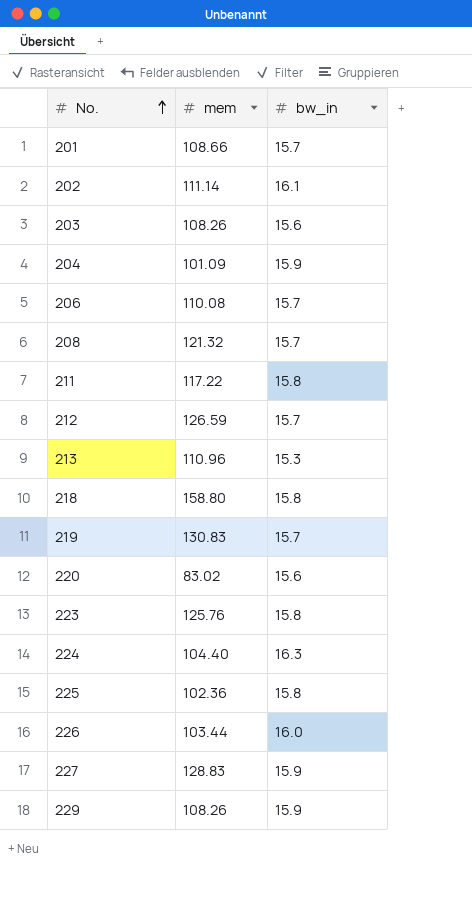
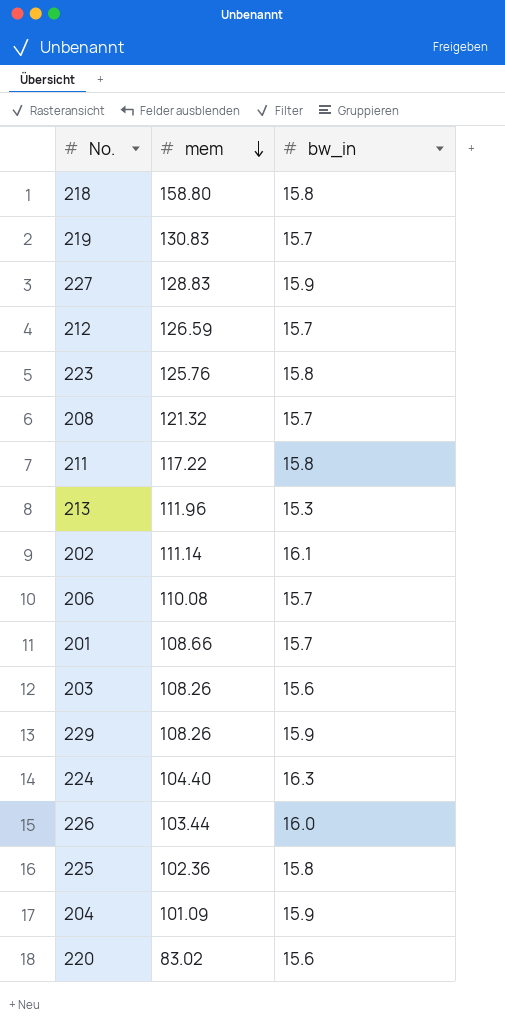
row order: No. ascending -> mem descending
213 | mem: 110.96 -> 111.96

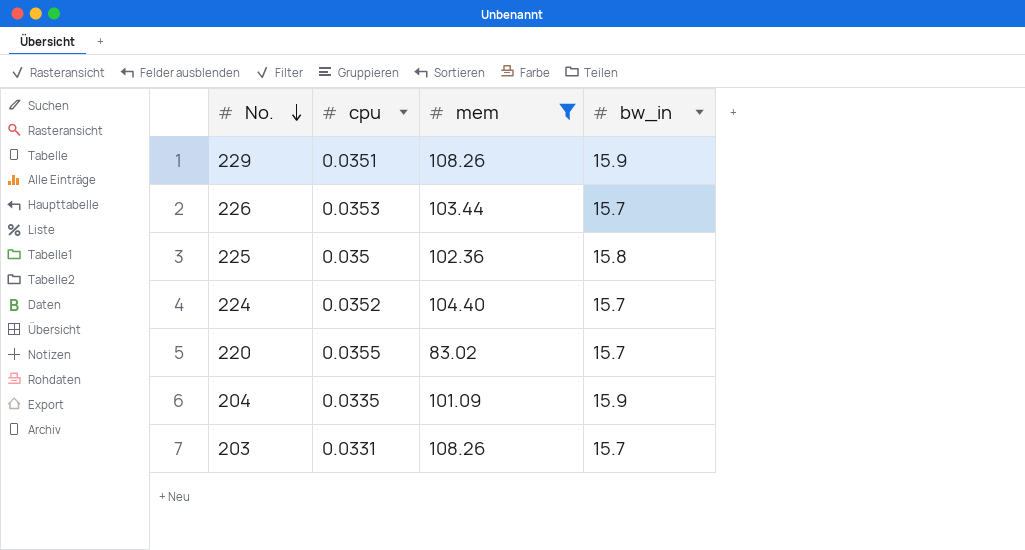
filter: none -> mem <= 108.26
row order: mem descending -> No. descending
column cpu | position: none -> 2
226 | bw_in: 16.0 -> 15.7
224 | bw_in: 16.3 -> 15.7
220 | bw_in: 15.6 -> 15.7
203 | bw_in: 15.6 -> 15.7

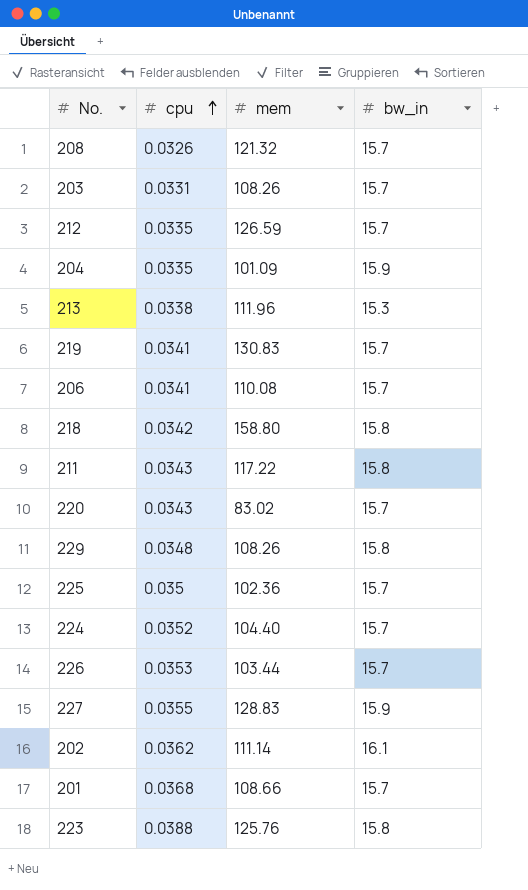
filter: mem <= 108.26 -> none
row order: No. descending -> cpu ascending
220 | cpu: 0.0355 -> 0.0343
229 | cpu: 0.0351 -> 0.0348
229 | bw_in: 15.9 -> 15.8
225 | bw_in: 15.8 -> 15.7

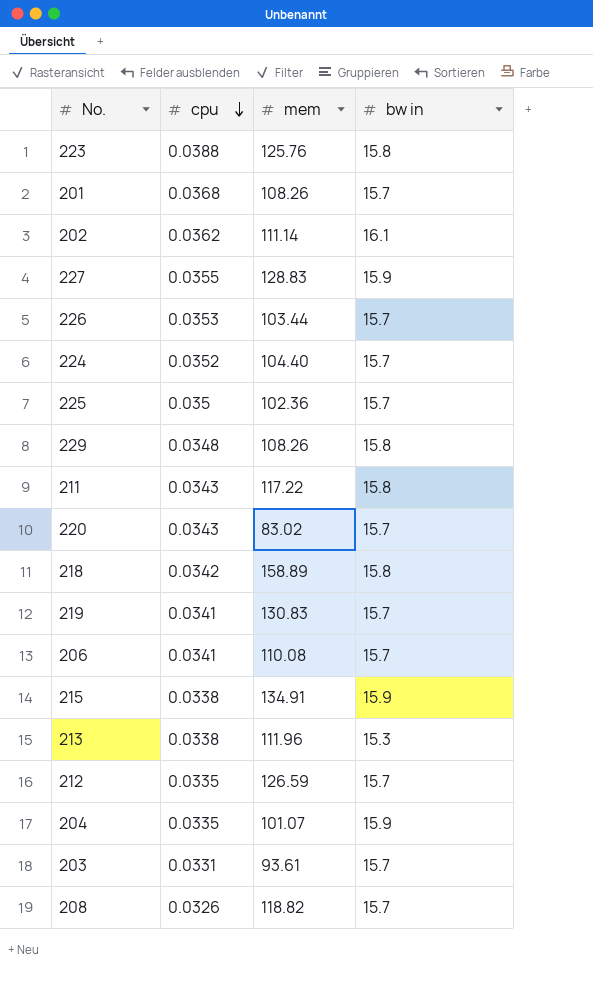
row order: cpu ascending -> cpu descending
column name: bw_in -> bw in
201 | mem: 108.66 -> 108.26
218 | mem: 158.80 -> 158.89
row 215: none -> 0.0338 | 134.91 | 15.9
204 | mem: 101.09 -> 101.07
203 | mem: 108.26 -> 93.61
208 | mem: 121.32 -> 118.82

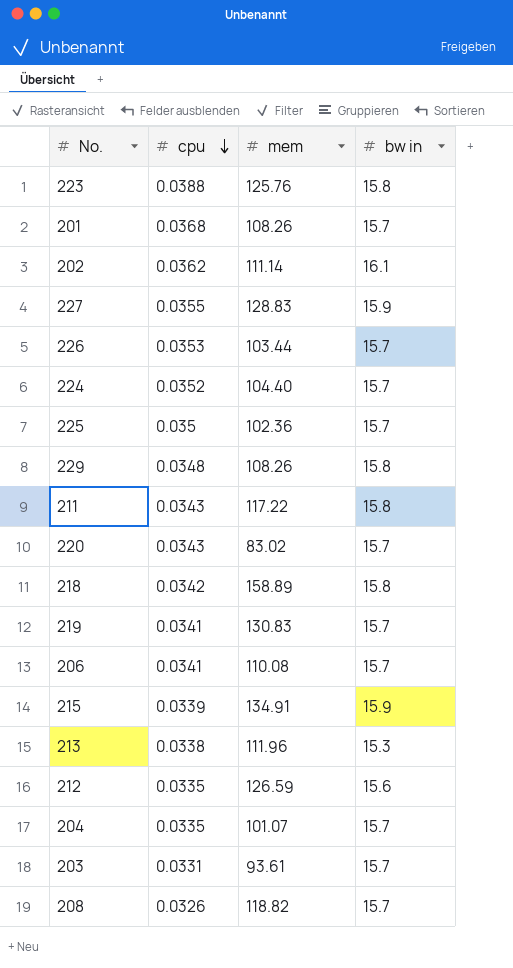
215 | cpu: 0.0338 -> 0.0339
212 | bw in: 15.7 -> 15.6
204 | bw in: 15.9 -> 15.7

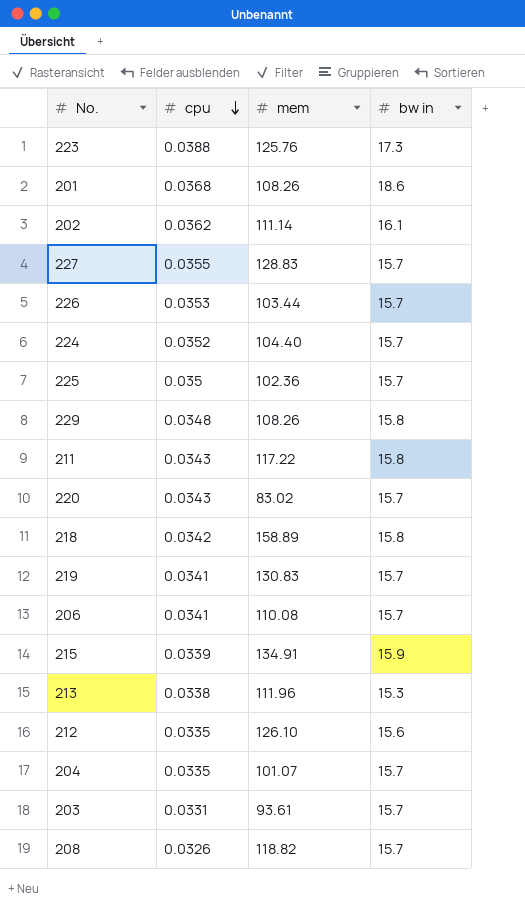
223 | bw in: 15.8 -> 17.3
201 | bw in: 15.7 -> 18.6
227 | bw in: 15.9 -> 15.7
212 | mem: 126.59 -> 126.10

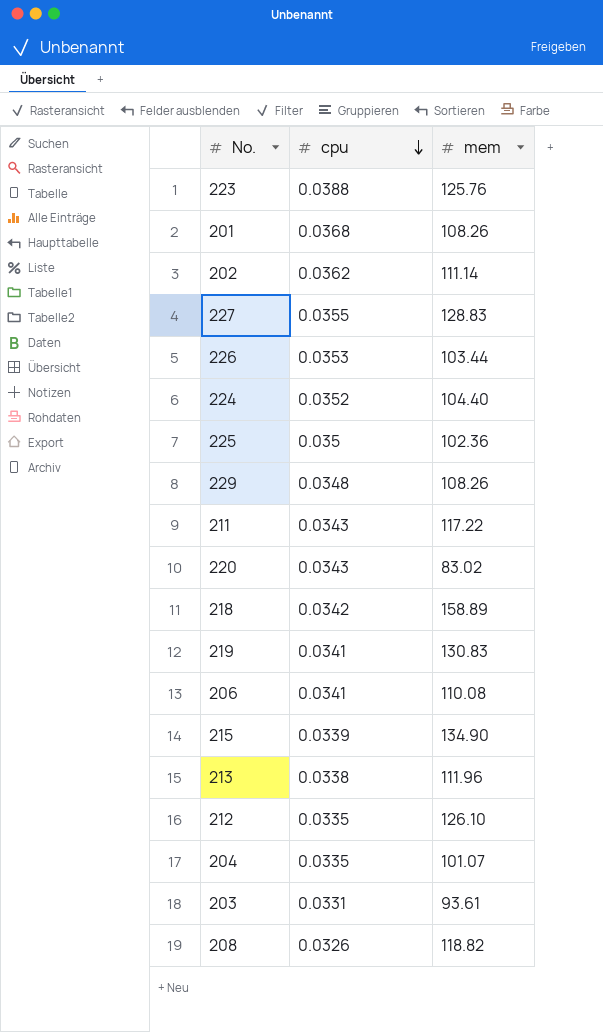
column bw in | position: 4 -> none
215 | mem: 134.91 -> 134.90

